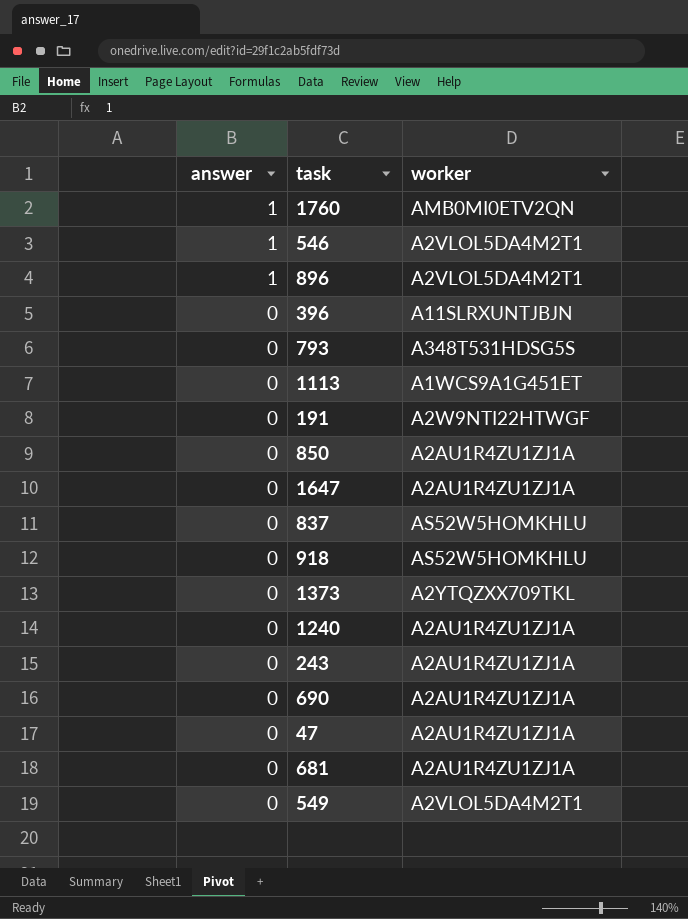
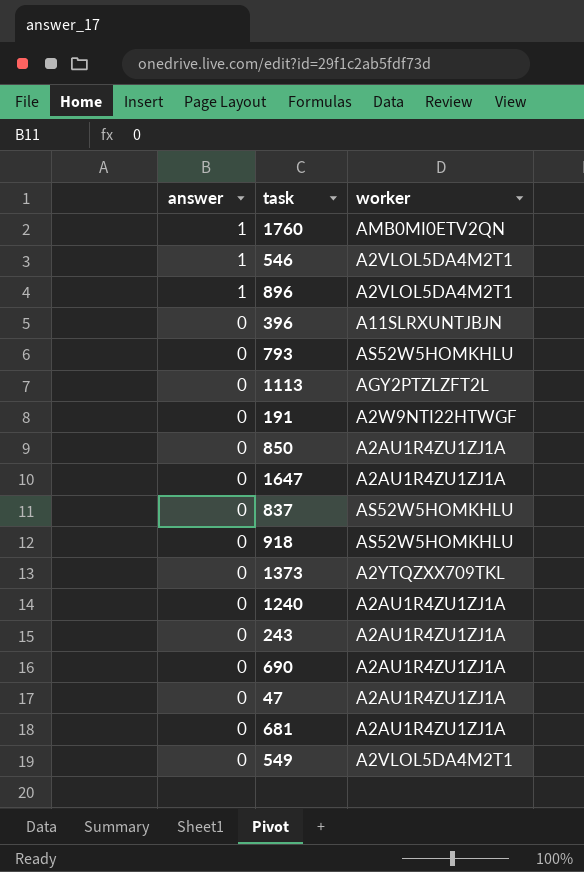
793 | worker: A348T531HDSG5S -> AS52W5HOMKHLU
1113 | worker: A1WCS9A1G451ET -> AGY2PTZLZFT2L

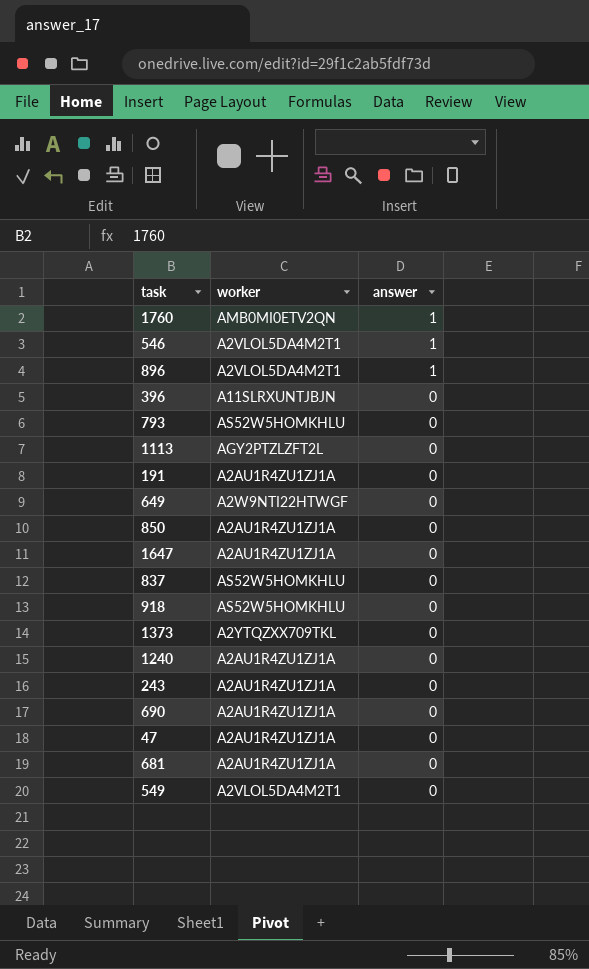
column answer | position: 1 -> 3
191 | worker: A2W9NTI22HTWGF -> A2AU1R4ZU1ZJ1A
row 649: none -> A2W9NTI22HTWGF | 0

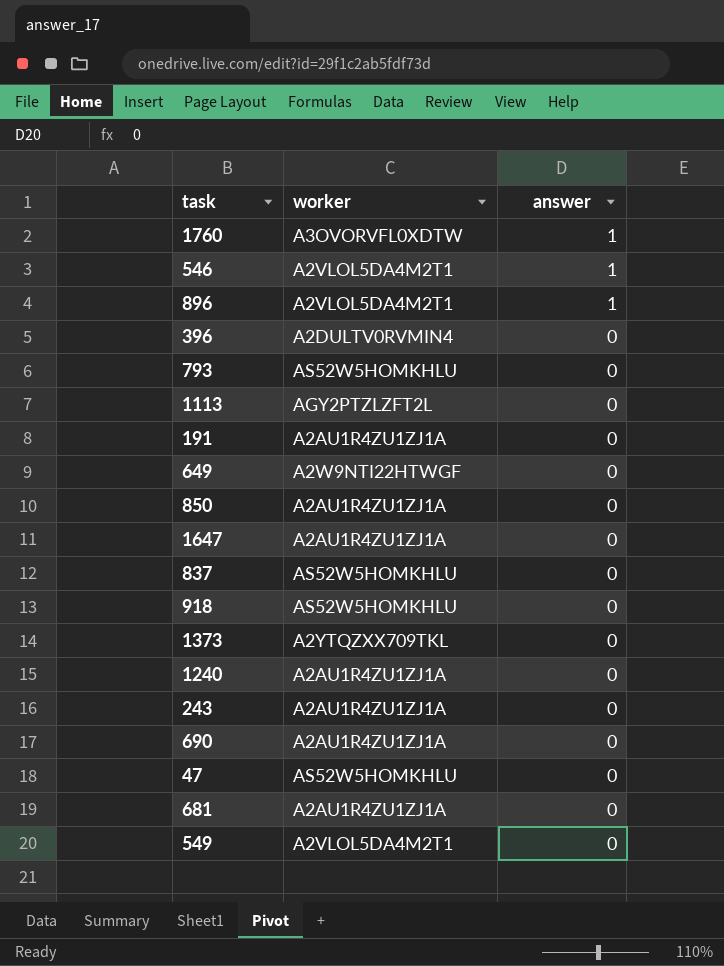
1760 | worker: AMB0MI0ETV2QN -> A3OVORVFL0XDTW
396 | worker: A11SLRXUNTJBJN -> A2DULTV0RVMIN4
47 | worker: A2AU1R4ZU1ZJ1A -> AS52W5HOMKHLU

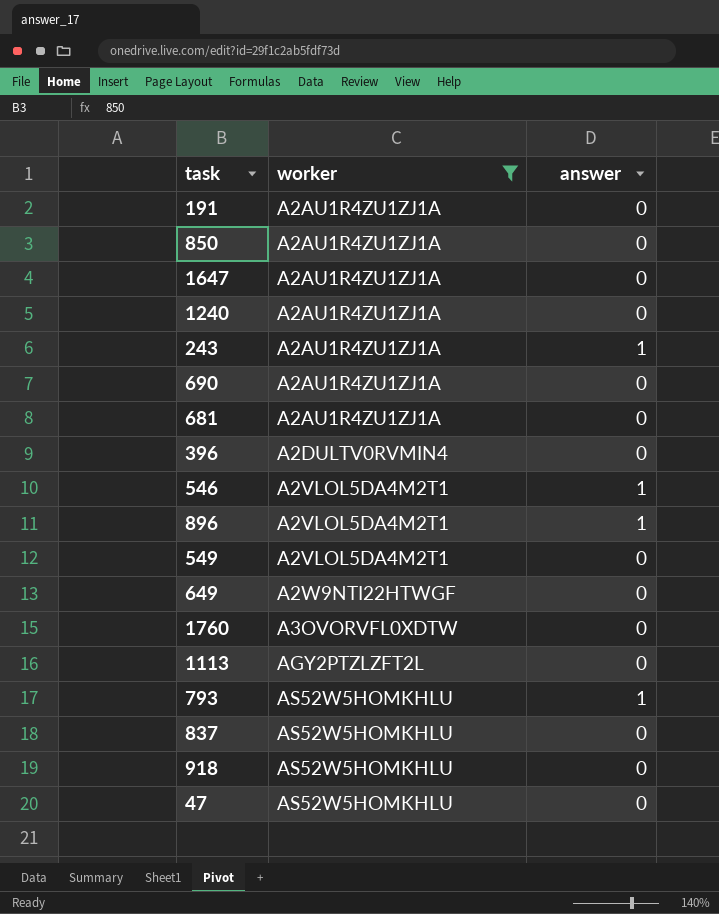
filter: none -> worker != A2YTQZXX709TKL
row order: answer descending -> worker ascending
243 | answer: 0 -> 1
1760 | answer: 1 -> 0
793 | answer: 0 -> 1

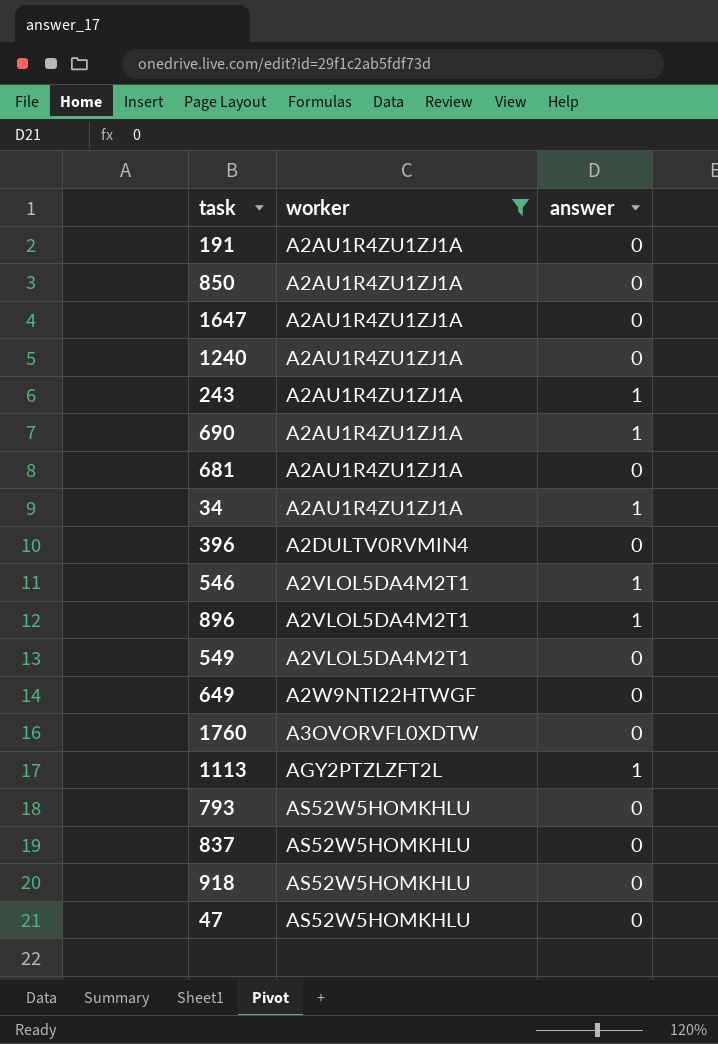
690 | answer: 0 -> 1
row 34: none -> A2AU1R4ZU1ZJ1A | 1
1113 | answer: 0 -> 1
793 | answer: 1 -> 0

